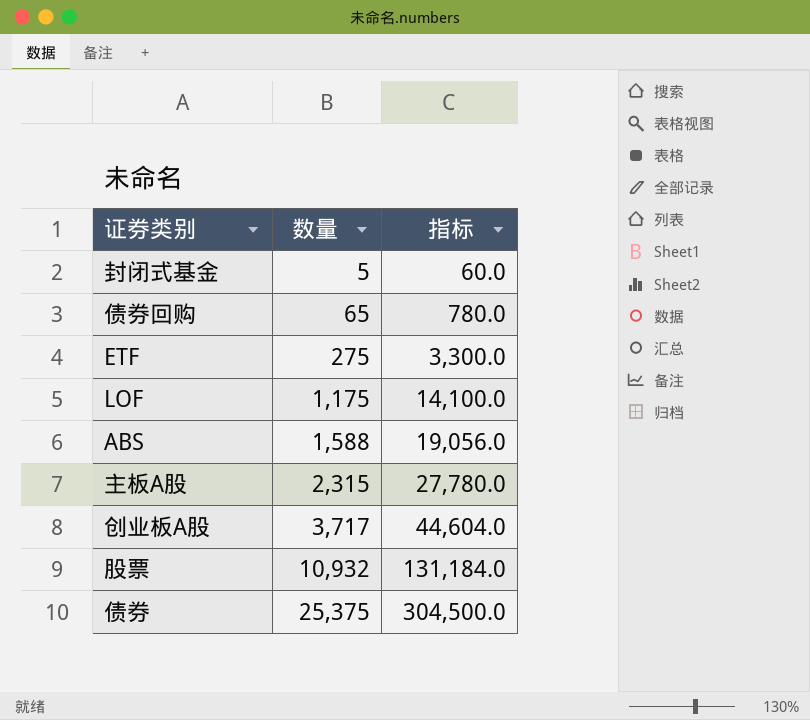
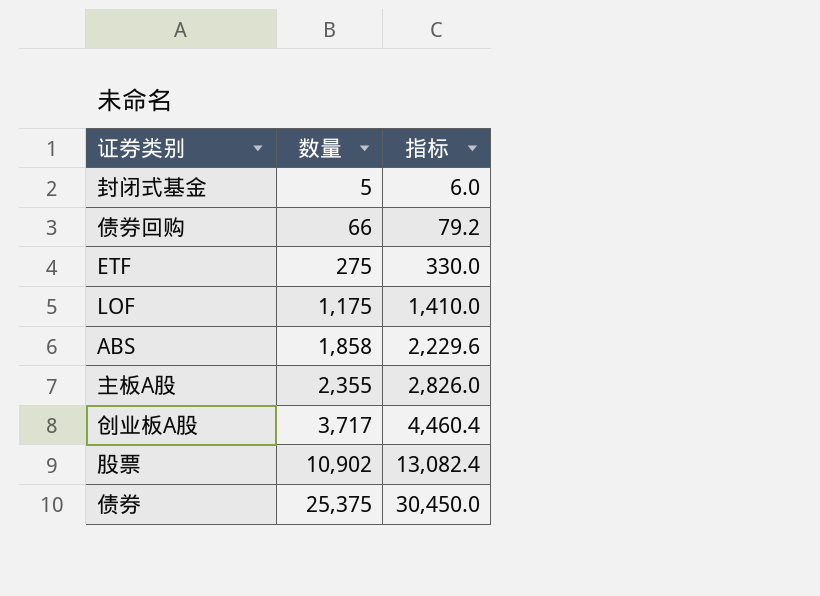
column 指标 | formula: [数量] * 12 -> [数量] * 1.2
债券回购 | 数量: 65 -> 66
ABS | 数量: 1,588 -> 1,858
主板A股 | 数量: 2,315 -> 2,355
股票 | 数量: 10,932 -> 10,902

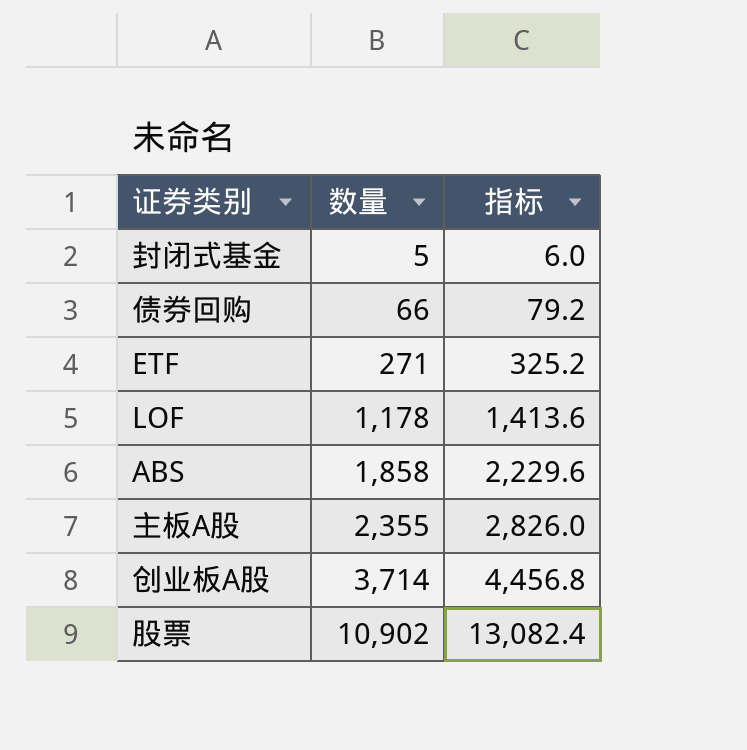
row 债券: 25,375 | 30,450.0 -> none
ETF | 数量: 275 -> 271
ETF | 指标: 330.0 -> 325.2
LOF | 数量: 1,175 -> 1,178
LOF | 指标: 1,410.0 -> 1,413.6
创业板A股 | 数量: 3,717 -> 3,714
创业板A股 | 指标: 4,460.4 -> 4,456.8

